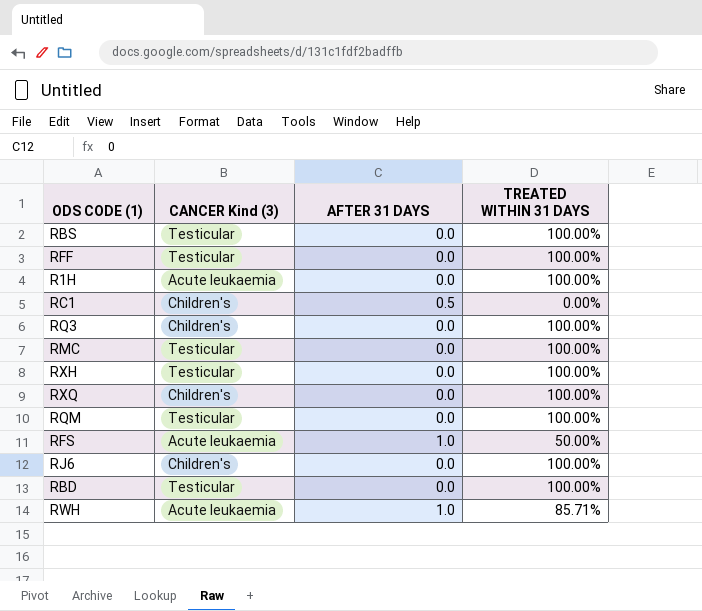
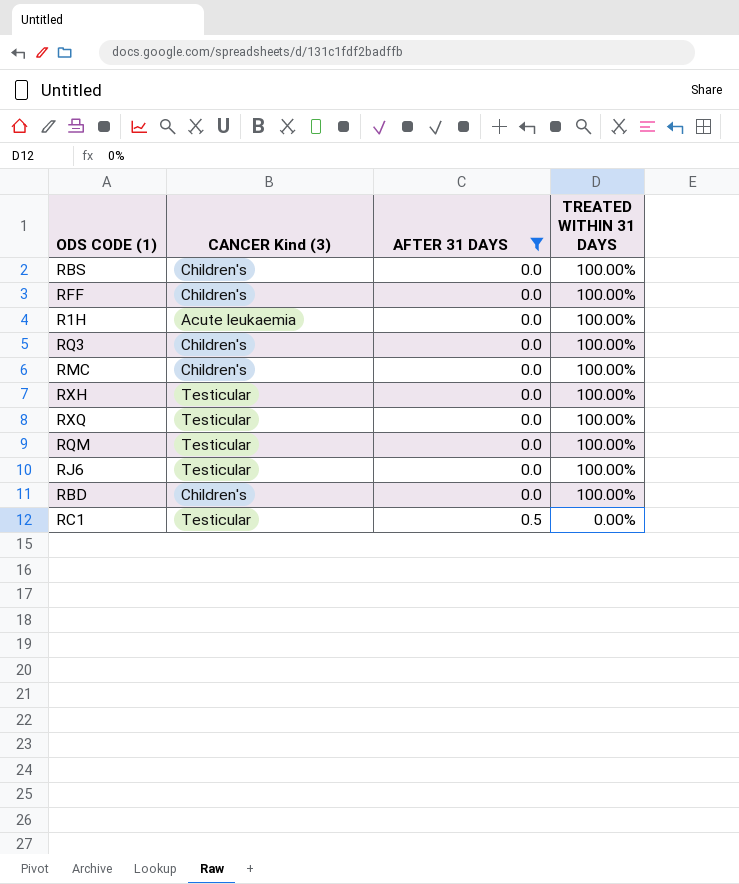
filter: none -> AFTER 31 DAYS != 1.0
row order: none -> AFTER 31 DAYS ascending
RBS | CANCER Kind (3): Testicular -> Children's
RFF | CANCER Kind (3): Testicular -> Children's
RMC | CANCER Kind (3): Testicular -> Children's
RXQ | CANCER Kind (3): Children's -> Testicular
RJ6 | CANCER Kind (3): Children's -> Testicular
RBD | CANCER Kind (3): Testicular -> Children's
RC1 | CANCER Kind (3): Children's -> Testicular

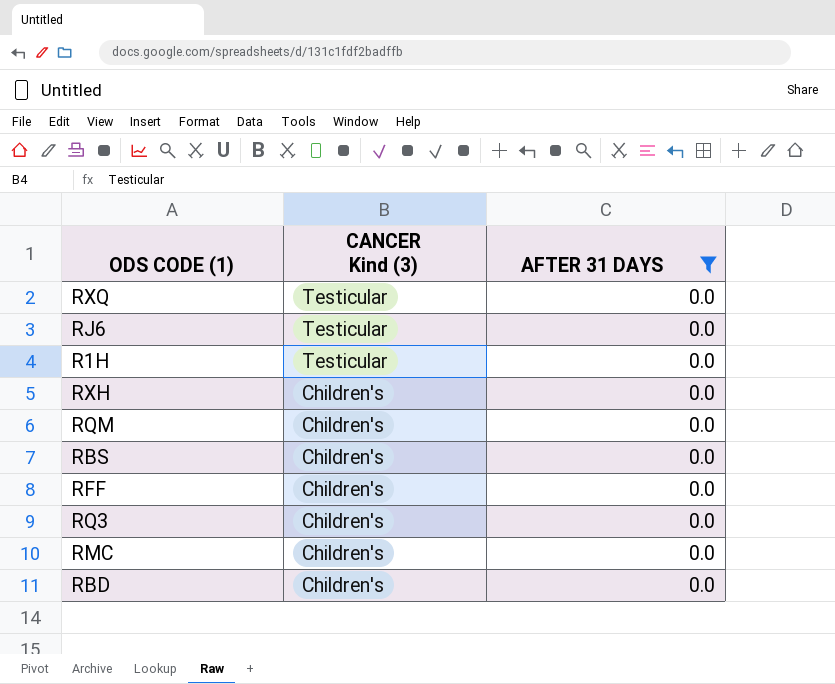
row order: AFTER 31 DAYS ascending -> CANCER Kind (3) descending
column TREATED WITHIN 31 DAYS | position: 4 -> none
row RC1: Testicular | 0.5 | 0.00% -> none
R1H | CANCER Kind (3): Acute leukaemia -> Testicular
RXH | CANCER Kind (3): Testicular -> Children's
RQM | CANCER Kind (3): Testicular -> Children's

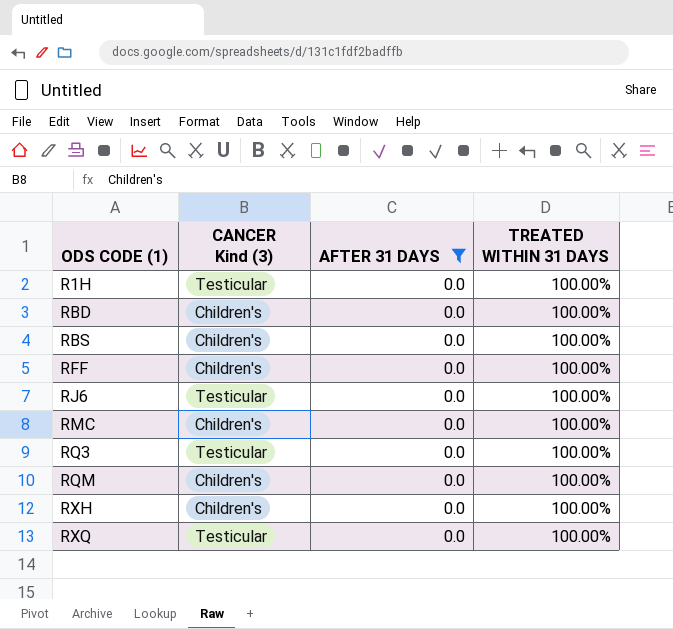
row order: CANCER Kind (3) descending -> ODS CODE (1) ascending
column TREATED WITHIN 31 DAYS | position: none -> 4
RQ3 | CANCER Kind (3): Children's -> Testicular

